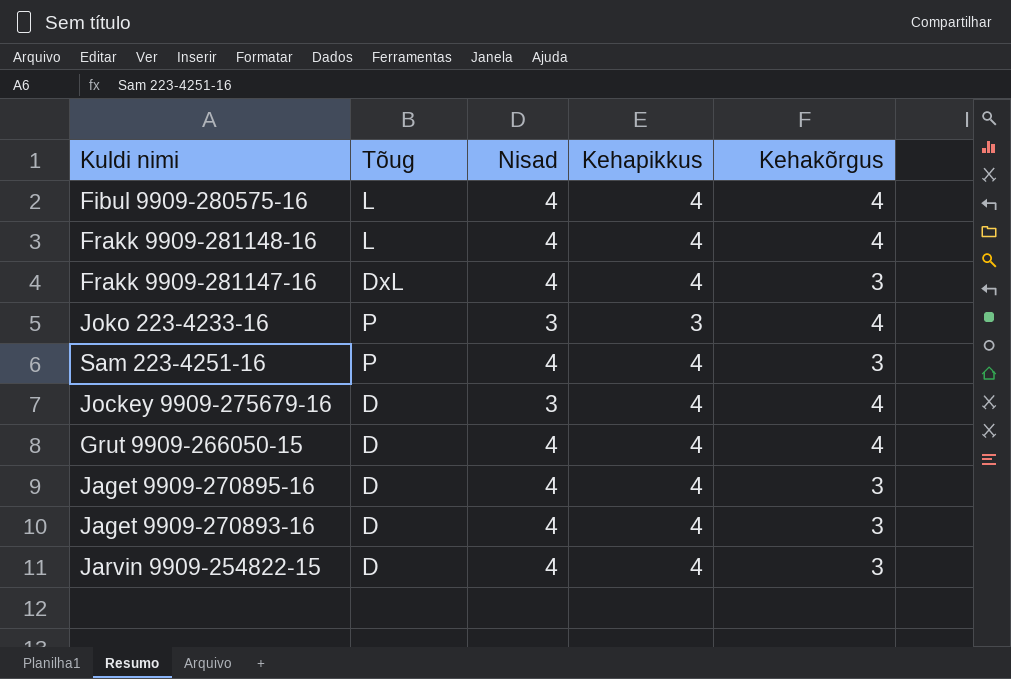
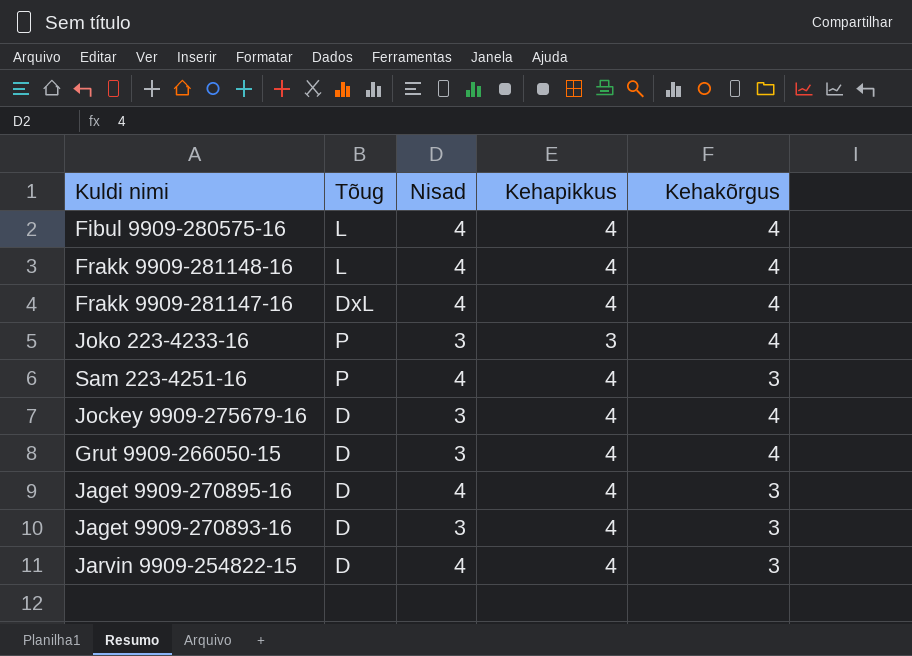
Frakk 9909-281147-16 | Kehakõrgus: 3 -> 4
Grut 9909-266050-15 | Nisad: 4 -> 3
Jaget 9909-270893-16 | Nisad: 4 -> 3

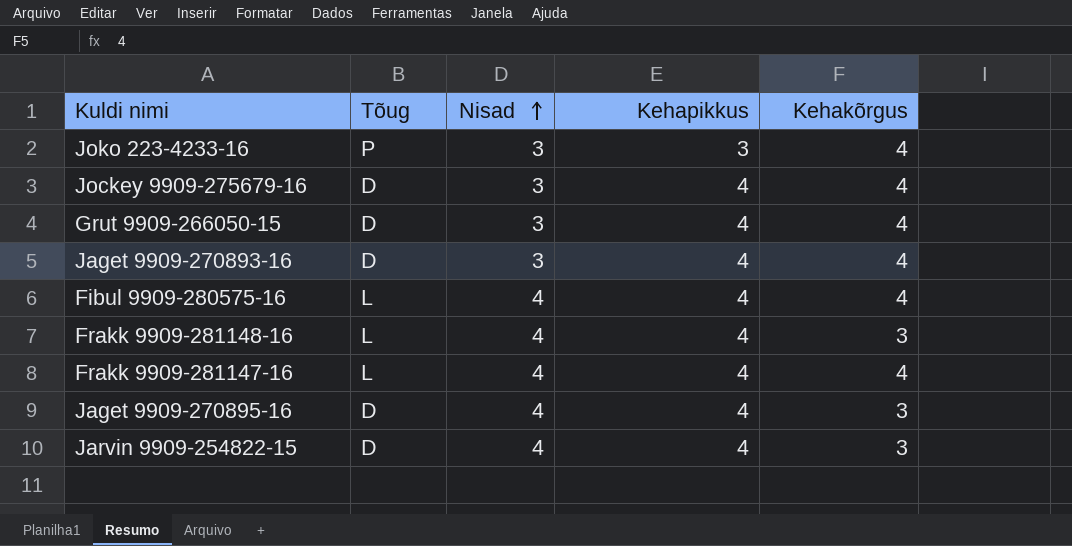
row order: none -> Nisad ascending
row Sam 223-4251-16: P | 4 | 4 | 3 -> none
Jaget 9909-270893-16 | Kehakõrgus: 3 -> 4
Frakk 9909-281148-16 | Kehakõrgus: 4 -> 3
Frakk 9909-281147-16 | Tõug: DxL -> L

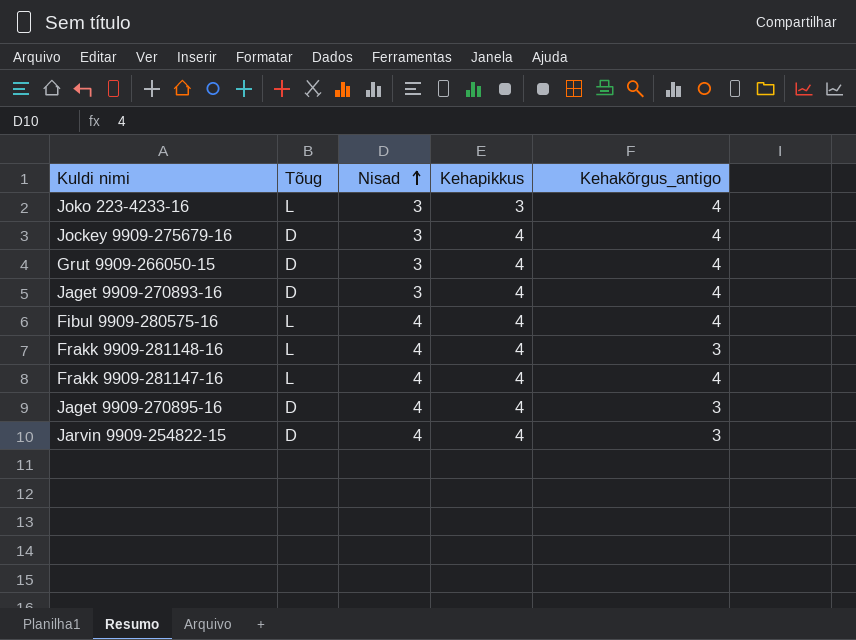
column name: Kehakõrgus -> Kehakõrgus_antigo
Joko 223-4233-16 | Tõug: P -> L

